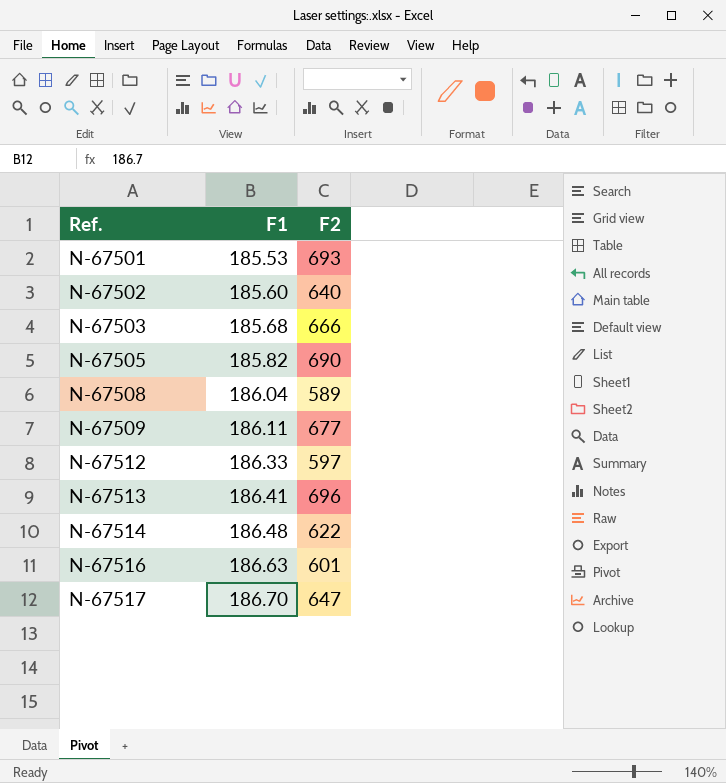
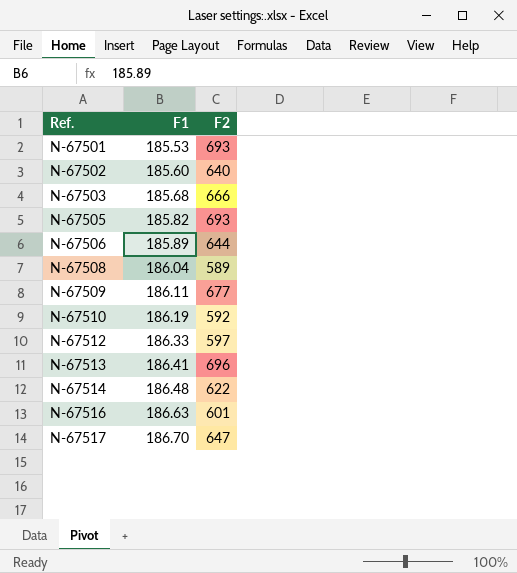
N-67505 | F2: 690 -> 693
row N-67506: none -> 185.89 | 644
row N-67510: none -> 186.19 | 592

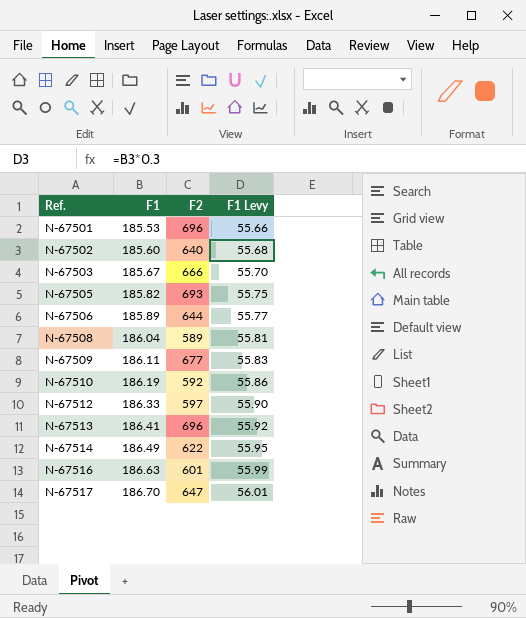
column F1 Levy | formula: none -> [F1] * 0.3
N-67501 | F2: 693 -> 696
N-67503 | F1: 185.68 -> 185.67
N-67514 | F1: 186.48 -> 186.49

